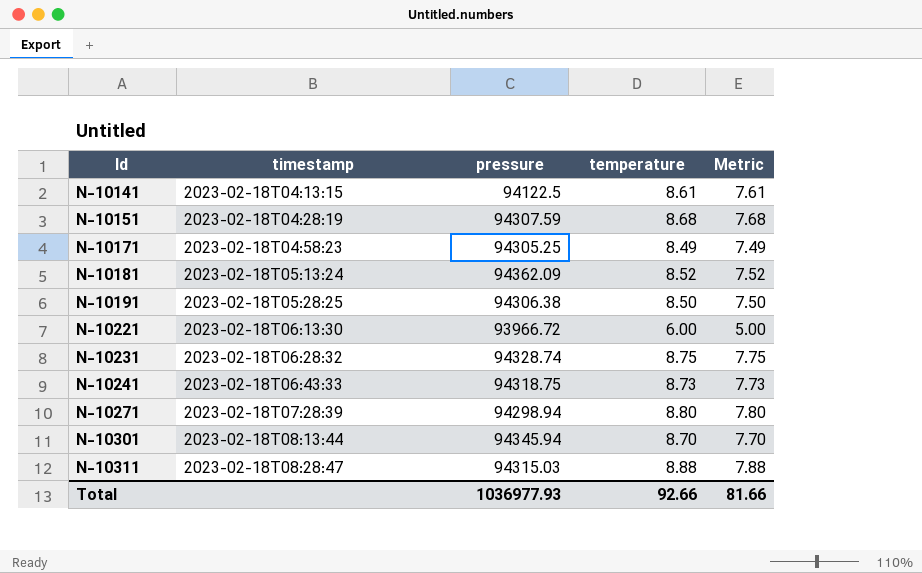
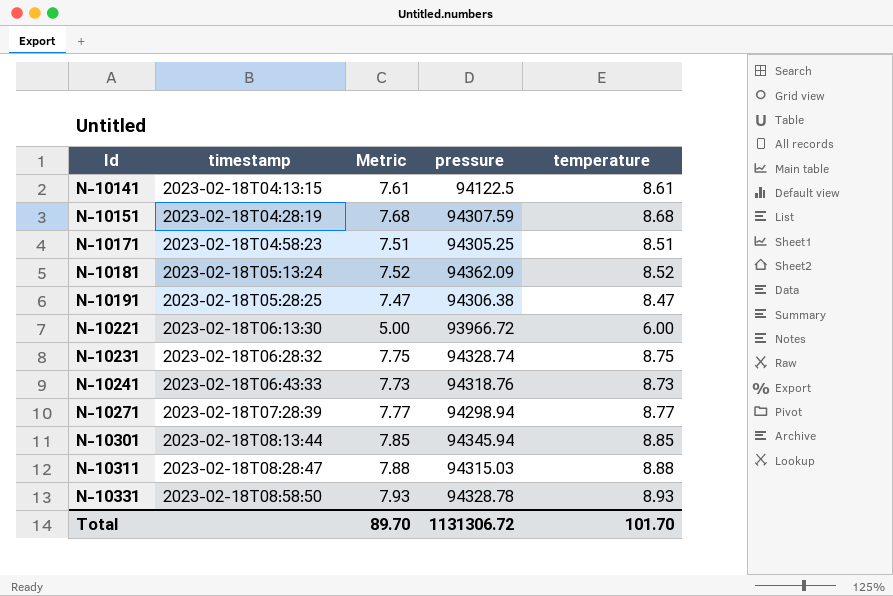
column Metric | position: 5 -> 3
N-10171 | Metric: 7.49 -> 7.51
N-10171 | temperature: 8.49 -> 8.51
N-10191 | Metric: 7.50 -> 7.47
N-10191 | temperature: 8.50 -> 8.47
N-10241 | pressure: 94318.75 -> 94318.76
N-10271 | Metric: 7.80 -> 7.77
N-10271 | temperature: 8.80 -> 8.77
N-10301 | Metric: 7.70 -> 7.85
N-10301 | temperature: 8.70 -> 8.85
row N-10331: none -> 2023-02-18T08:58:50 | 7.93 | 94328.78 | 8.93
Total | Metric: 81.66 -> 89.70
Total | pressure: 1036977.93 -> 1131306.72
Total | temperature: 92.66 -> 101.70

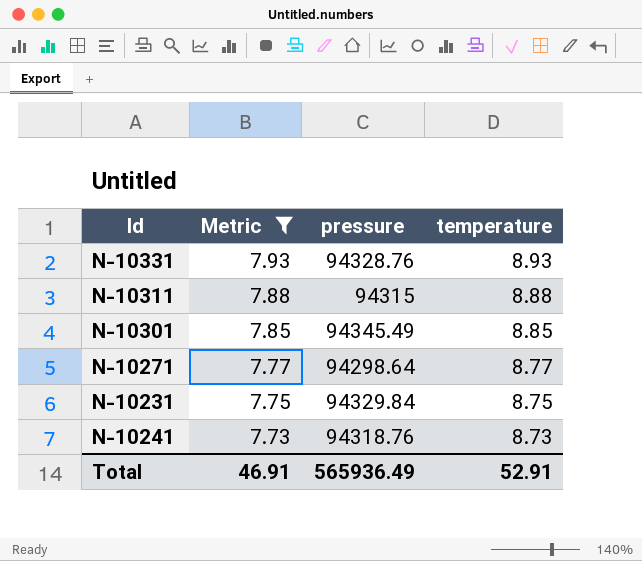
filter: none -> Metric >= 7.73
row order: Id ascending -> Metric descending
column timestamp | position: 2 -> none
N-10331 | pressure: 94328.78 -> 94328.76
N-10311 | pressure: 94315.03 -> 94315
N-10301 | pressure: 94345.94 -> 94345.49
N-10271 | pressure: 94298.94 -> 94298.64
N-10231 | pressure: 94328.74 -> 94329.84
Total | Metric: 89.70 -> 46.91
Total | pressure: 1131306.72 -> 565936.49
Total | temperature: 101.70 -> 52.91

